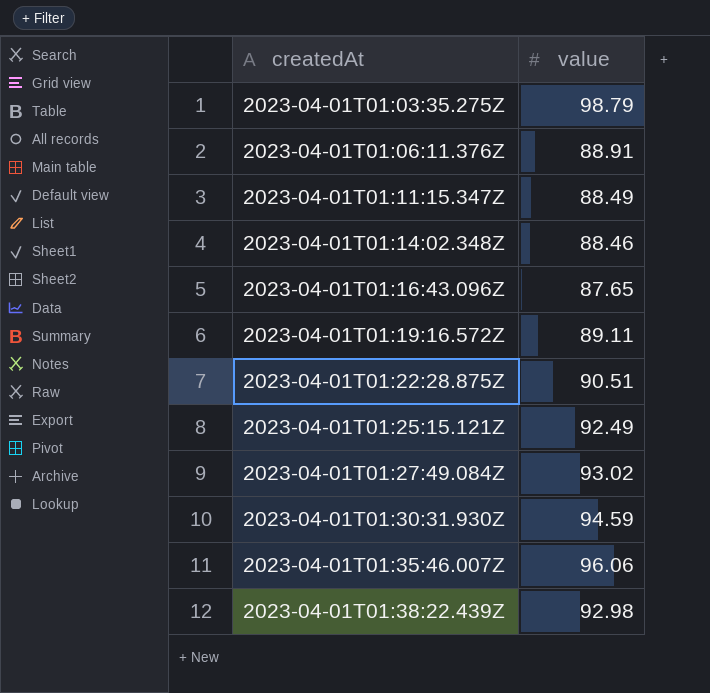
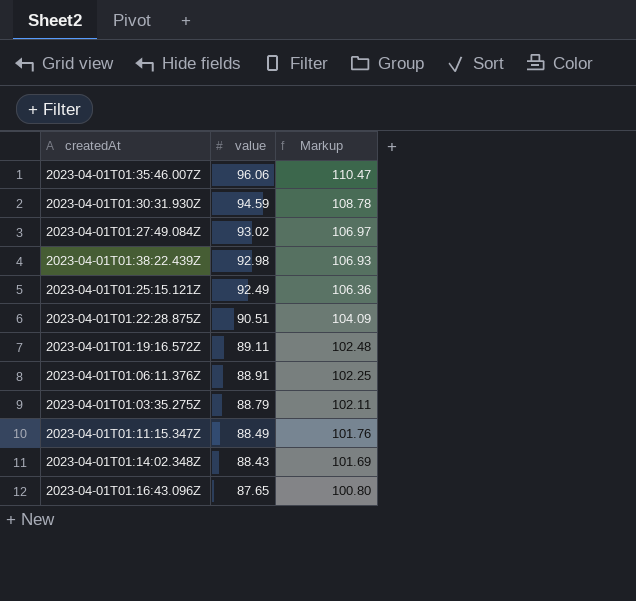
row order: createdAt ascending -> value descending
column Markup | formula: none -> [value] * 1.15
2023-04-01T01:03:35.275Z | value: 98.79 -> 88.79
2023-04-01T01:14:02.348Z | value: 88.46 -> 88.43

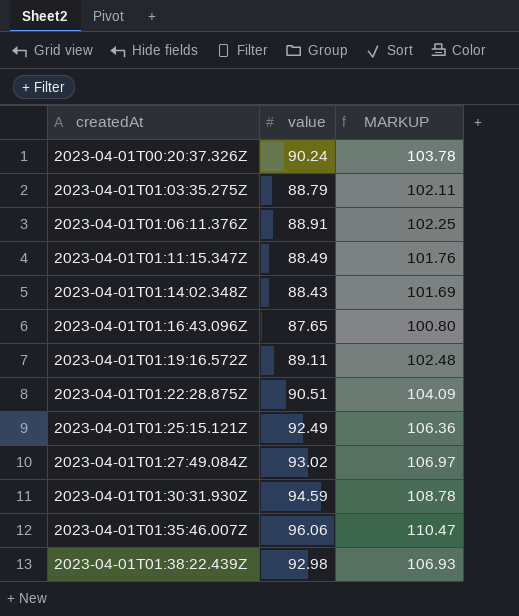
row order: value descending -> createdAt ascending
column name: Markup -> MARKUP
row 2023-04-01T00:20:37.326Z: none -> 90.24 | 103.78

